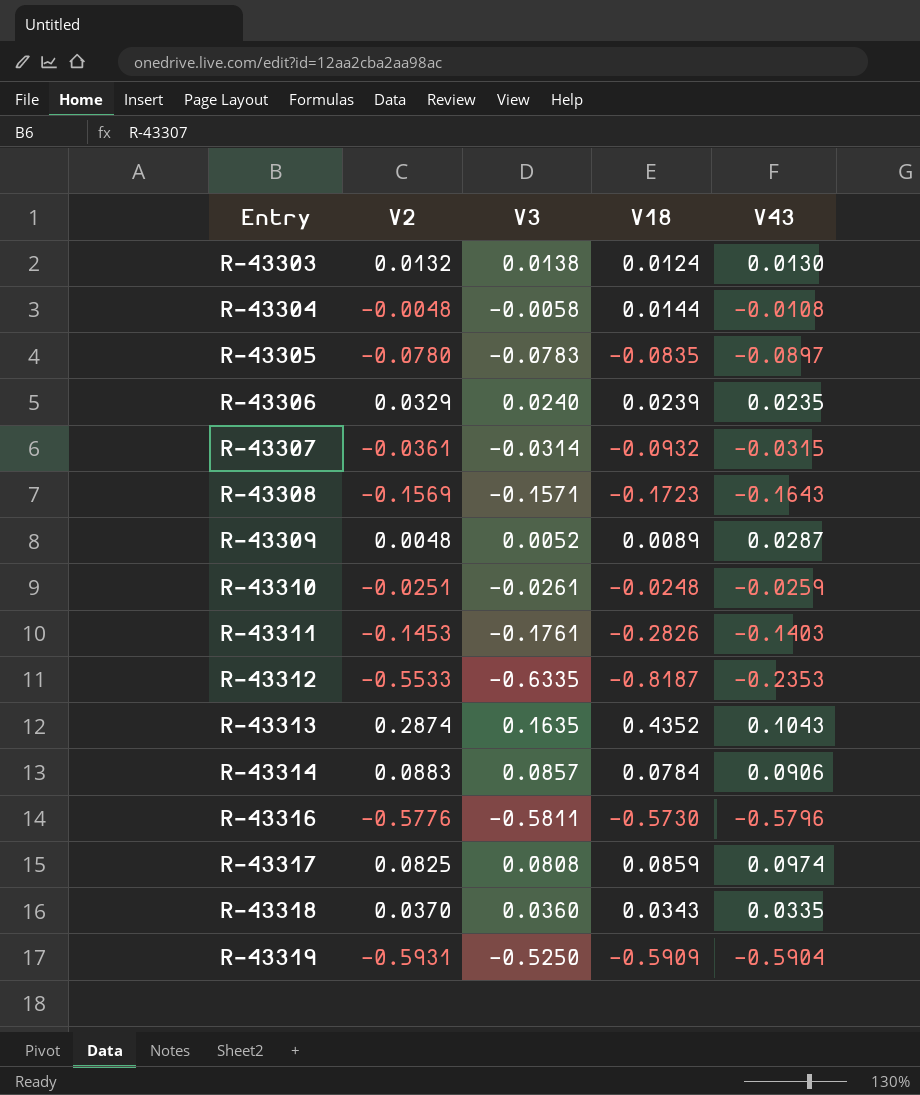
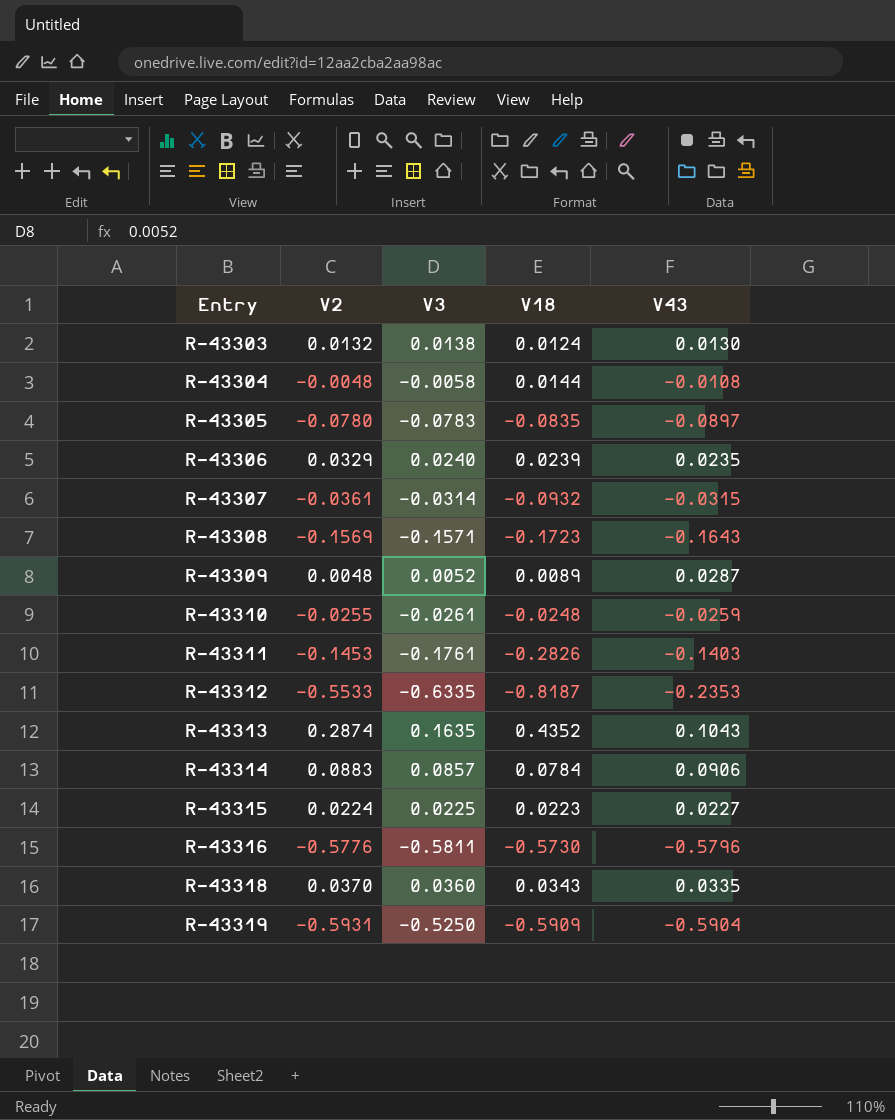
row R-43317: 0.0825 | 0.0808 | 0.0859 | 0.0974 -> none
R-43310 | V2: -0.0251 -> -0.0255
row R-43315: none -> 0.0224 | 0.0225 | 0.0223 | 0.0227

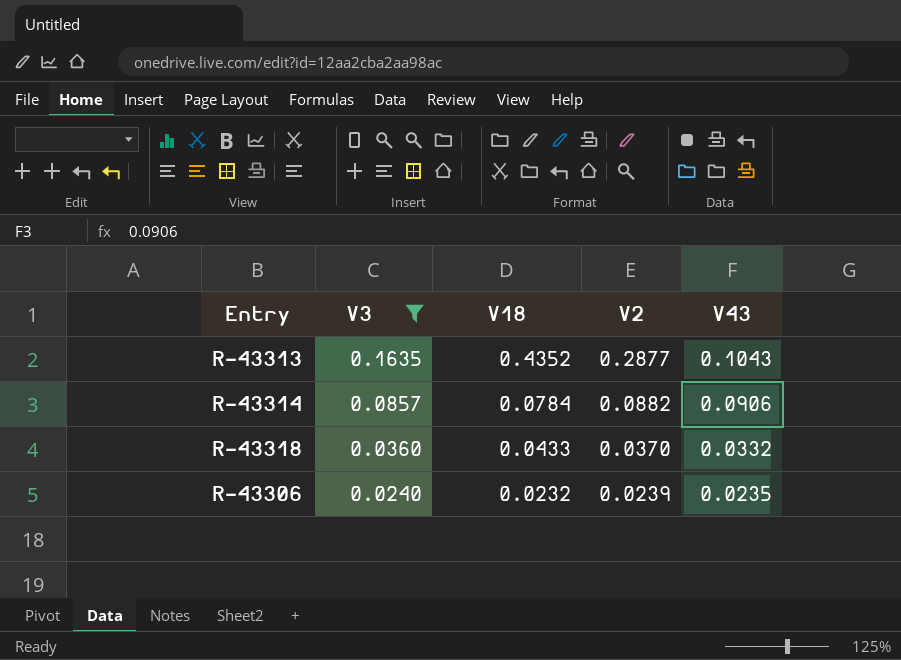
filter: none -> V3 >= 0.0240
row order: Entry ascending -> V3 descending
column V2 | position: 2 -> 4
R-43313 | V2: 0.2874 -> 0.2877
R-43314 | V2: 0.0883 -> 0.0882
R-43318 | V18: 0.0343 -> 0.0433
R-43318 | V43: 0.0335 -> 0.0332
R-43306 | V18: 0.0239 -> 0.0232
R-43306 | V2: 0.0329 -> 0.0239

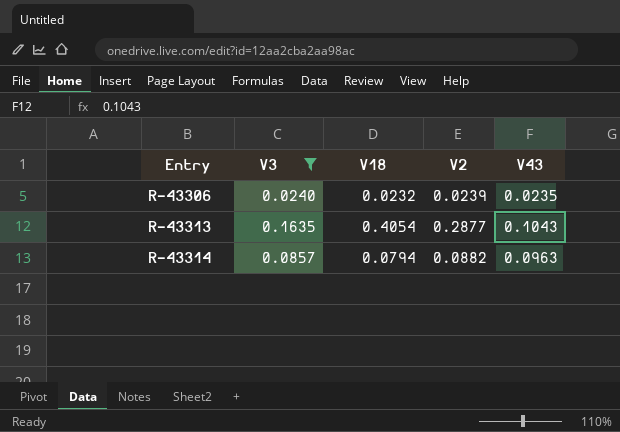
row order: V3 descending -> Entry ascending
row R-43318: 0.0360 | 0.0433 | 0.0370 | 0.0332 -> none
R-43313 | V18: 0.4352 -> 0.4054
R-43314 | V18: 0.0784 -> 0.0794
R-43314 | V43: 0.0906 -> 0.0963

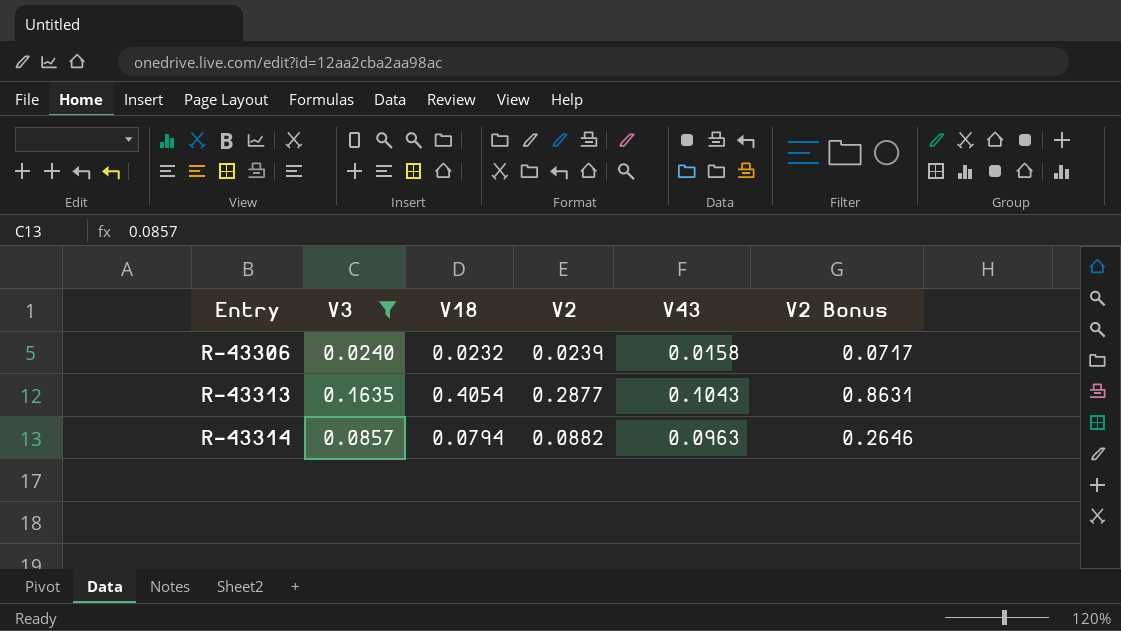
column V2 Bonus | formula: none -> [V2] * 3
R-43306 | V43: 0.0235 -> 0.0158

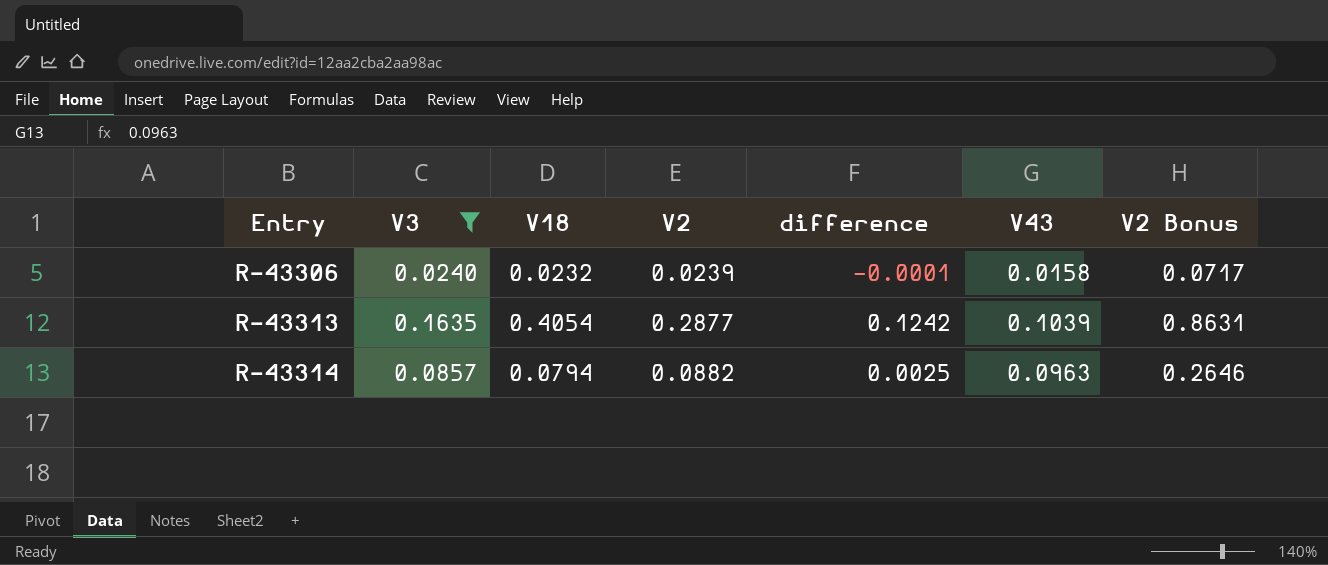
column difference | formula: none -> [V2] - [V3]
R-43313 | V43: 0.1043 -> 0.1039

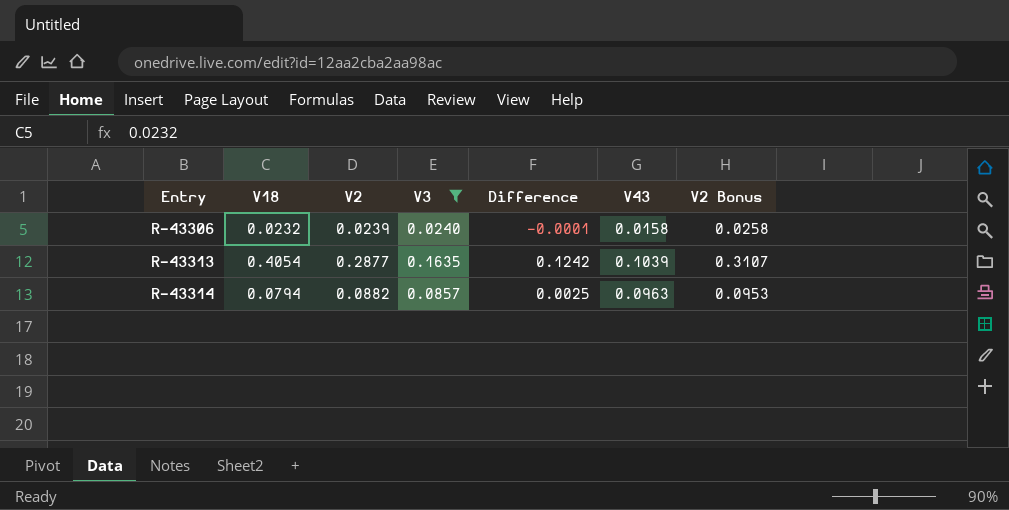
column V3 | position: 2 -> 4
column name: difference -> Difference
column V2 Bonus | formula: [V2] * 3 -> [V2] * 1.08

